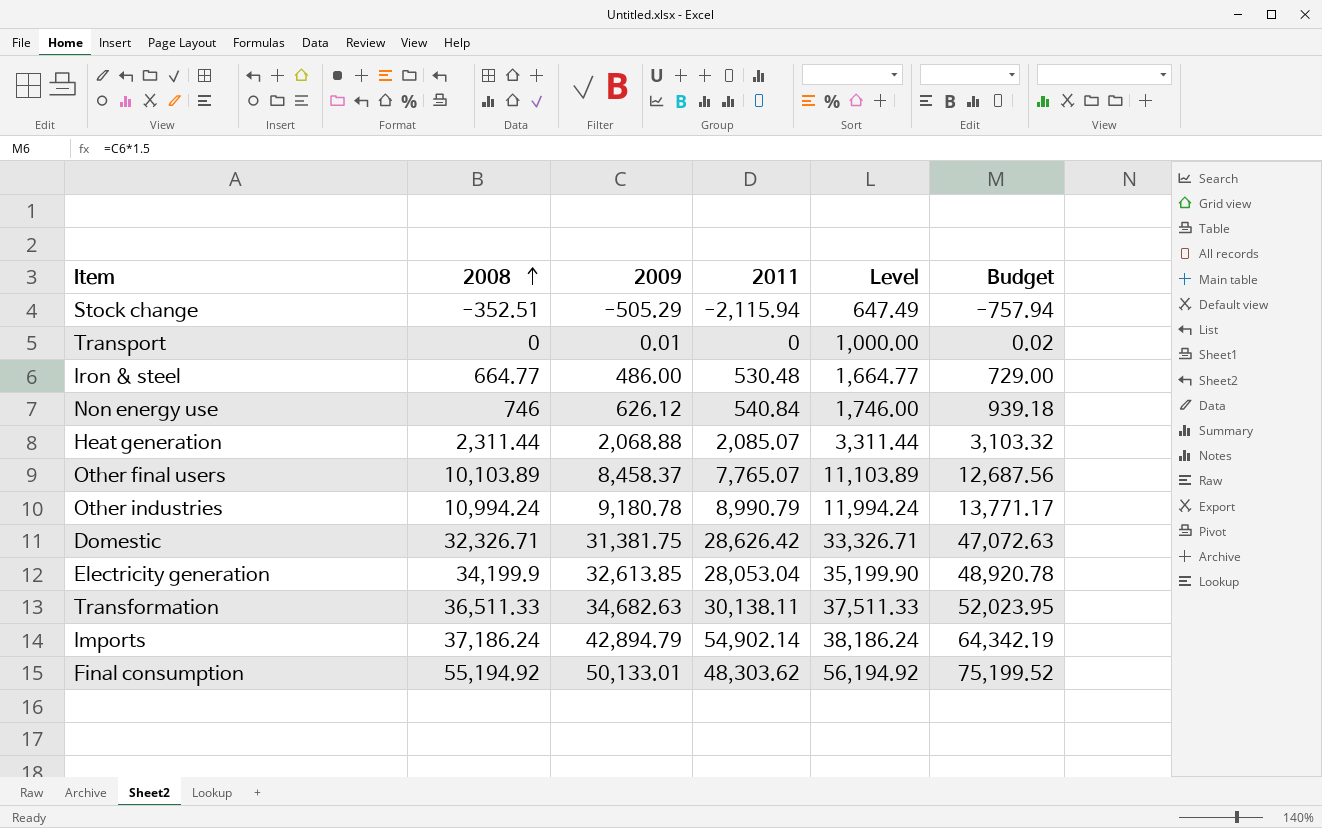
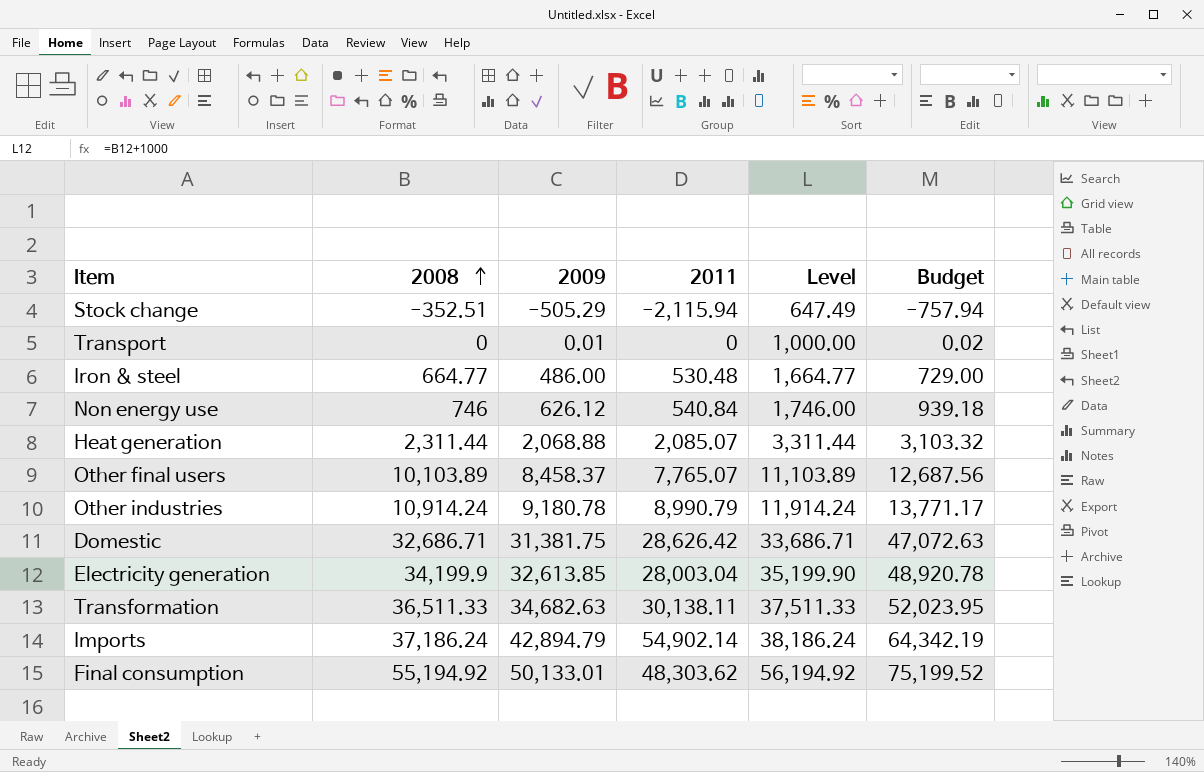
Other industries | 2008: 10,994.24 -> 10,914.24
Other industries | Level: 11,994.24 -> 11,914.24
Domestic | 2008: 32,326.71 -> 32,686.71
Domestic | Level: 33,326.71 -> 33,686.71
Electricity generation | 2011: 28,053.04 -> 28,003.04

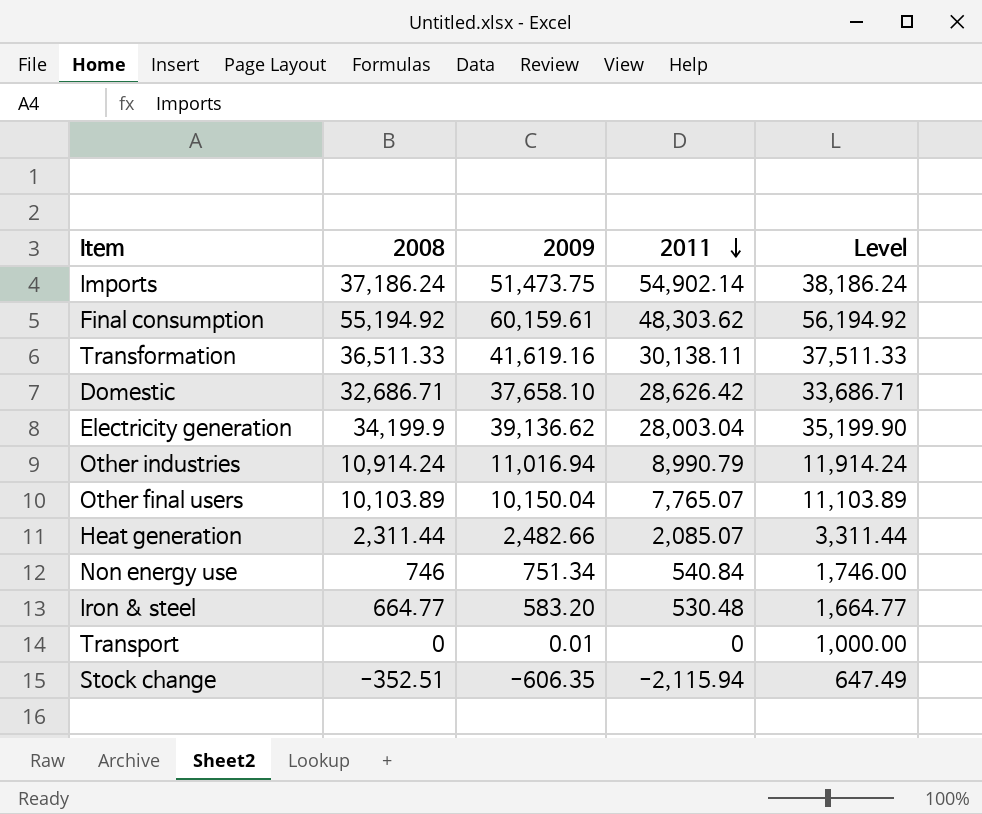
row order: 2008 ascending -> 2011 descending
column Budget | formula: [2009] * 1.5 -> none
Imports | 2009: 42,894.79 -> 51,473.75
Final consumption | 2009: 50,133.01 -> 60,159.61
Transformation | 2009: 34,682.63 -> 41,619.16
Domestic | 2009: 31,381.75 -> 37,658.10
Electricity generation | 2009: 32,613.85 -> 39,136.62
Other industries | 2009: 9,180.78 -> 11,016.94
Other final users | 2009: 8,458.37 -> 10,150.04
Heat generation | 2009: 2,068.88 -> 2,482.66
Non energy use | 2009: 626.12 -> 751.34
Iron & steel | 2009: 486.00 -> 583.20
Stock change | 2009: -505.29 -> -606.35

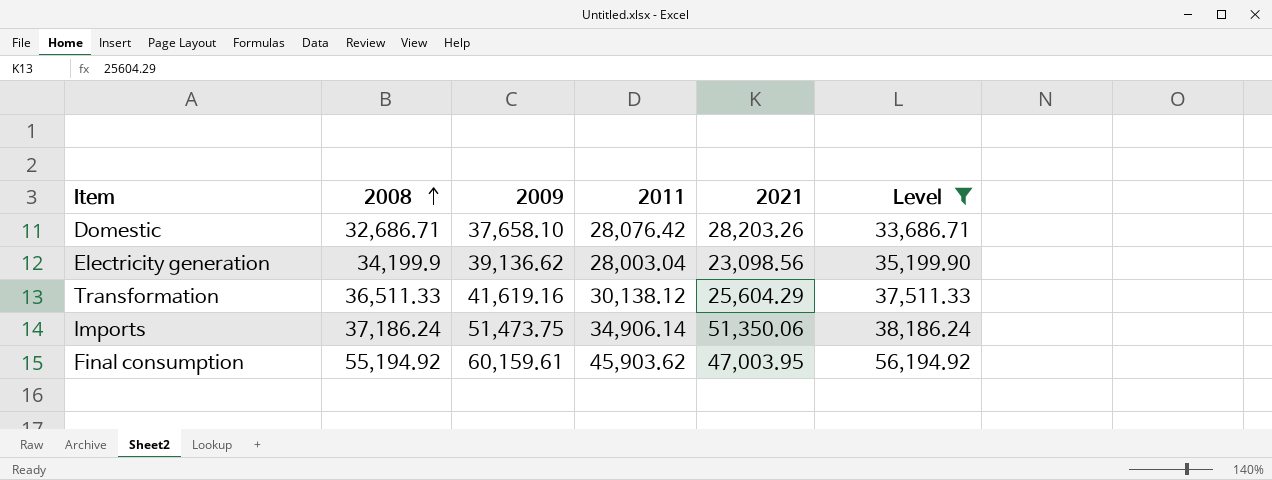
filter: none -> Level >= 33,686.71
row order: 2011 descending -> 2008 ascending
column 2021 | position: none -> 5
Domestic | 2011: 28,626.42 -> 28,076.42
Transformation | 2011: 30,138.11 -> 30,138.12
Imports | 2011: 54,902.14 -> 34,906.14
Final consumption | 2011: 48,303.62 -> 45,903.62

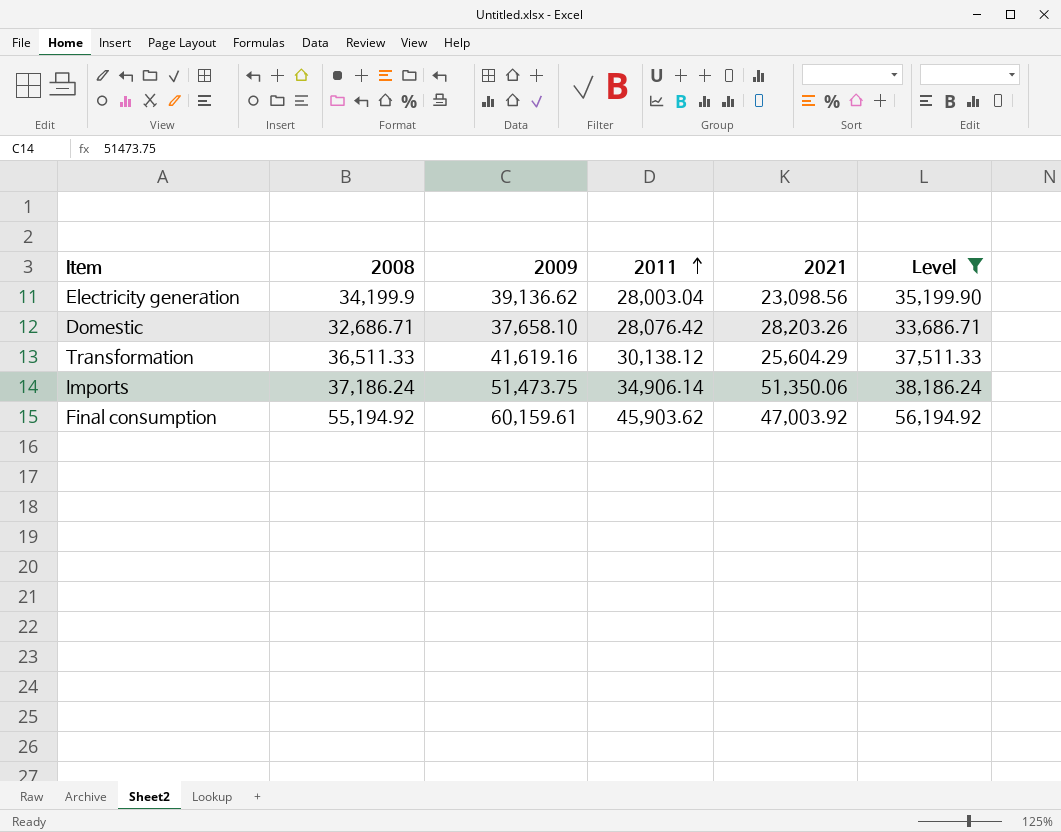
row order: 2008 ascending -> 2011 ascending
Final consumption | 2021: 47,003.95 -> 47,003.92

